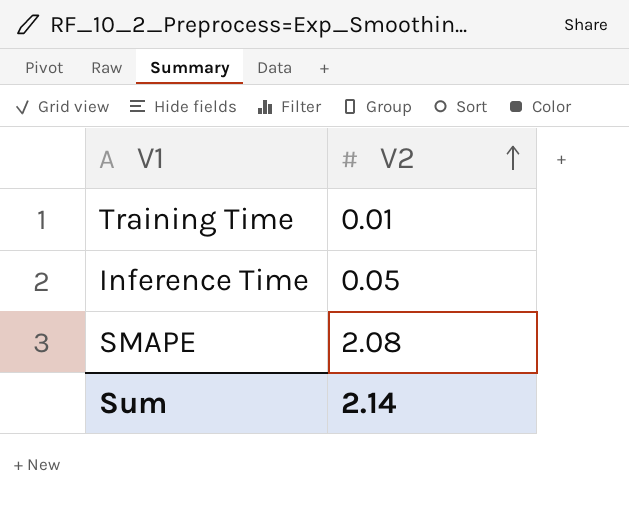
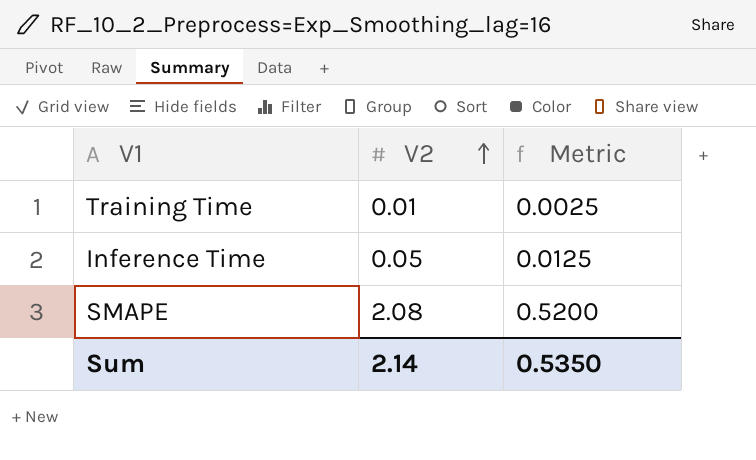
column Metric | formula: none -> [V2] * 0.25

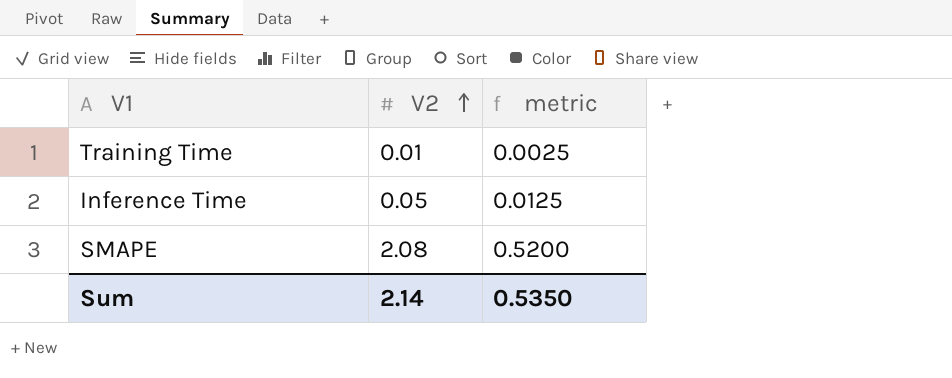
column name: Metric -> metric

